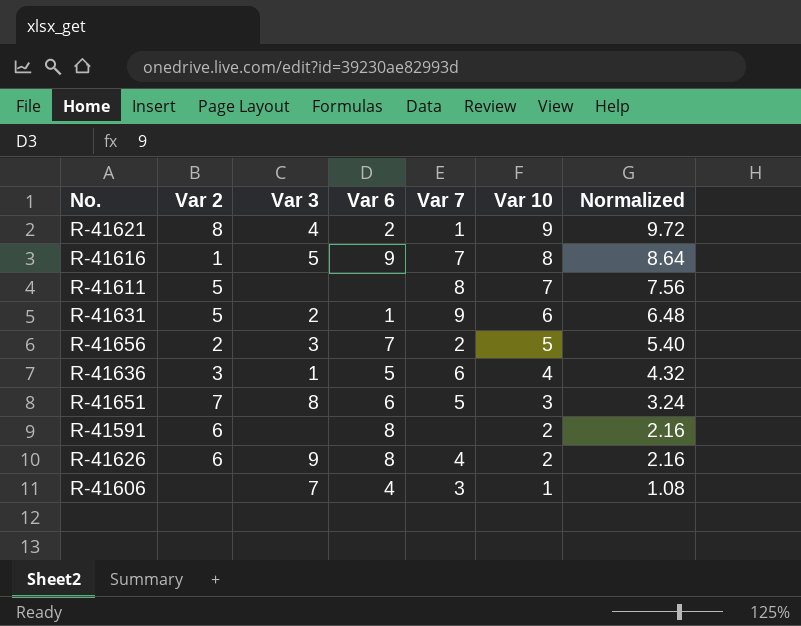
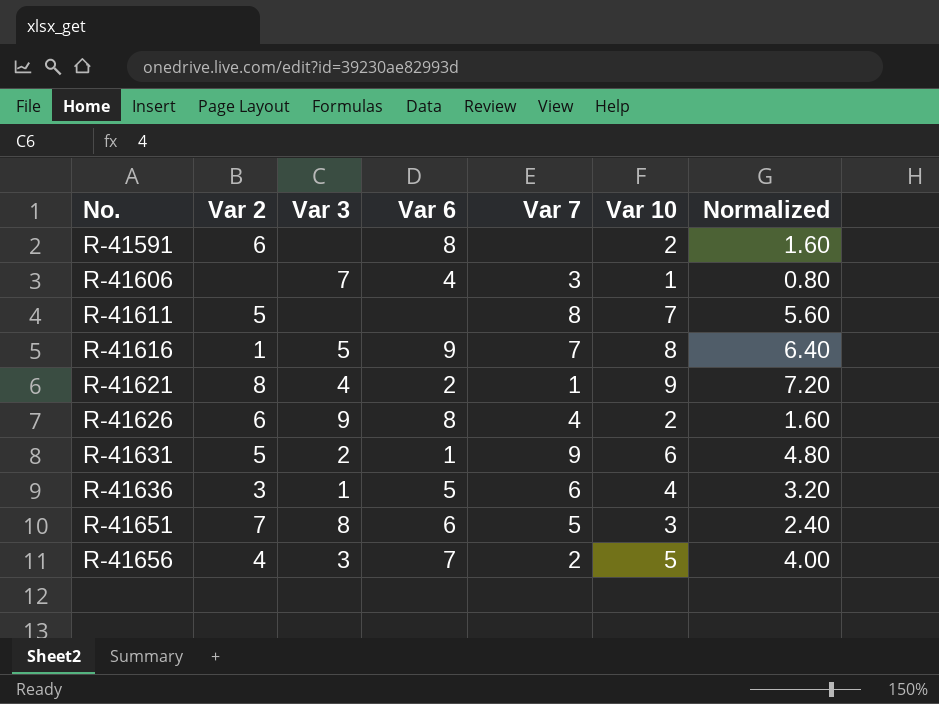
row order: Var 10 descending -> No. ascending
column Normalized | formula: [Var 10] * 1.08 -> [Var 10] * 0.8
R-41656 | Var 2: 2 -> 4

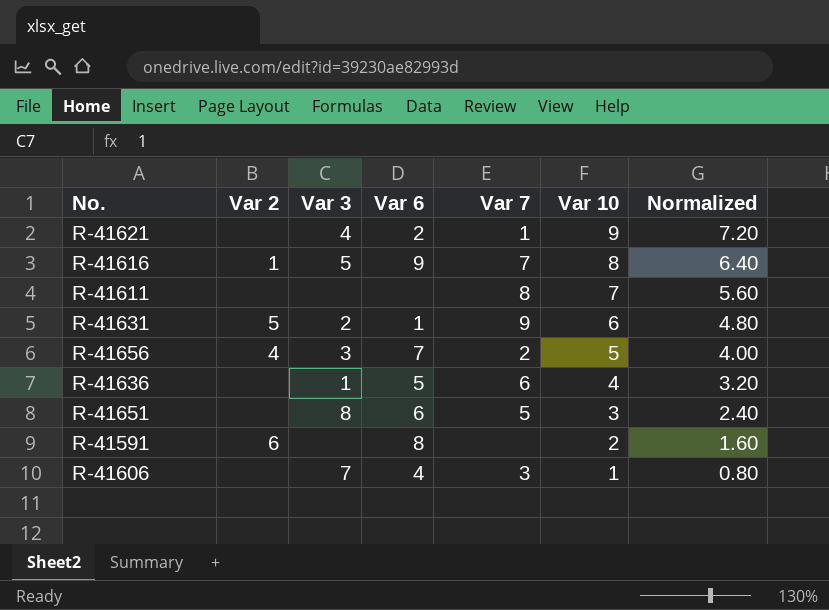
row order: No. ascending -> Var 10 descending
row R-41626: 6 | 9 | 8 | 4 | 2 | 1.60 -> none
R-41621 | Var 2: 8 -> none
R-41611 | Var 2: 5 -> none
R-41636 | Var 2: 3 -> none
R-41651 | Var 2: 7 -> none

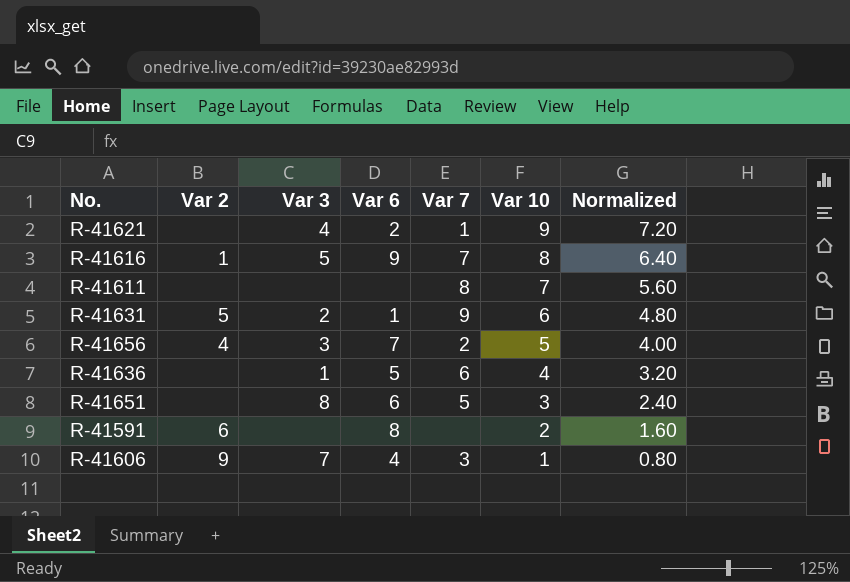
R-41606 | Var 2: none -> 9

